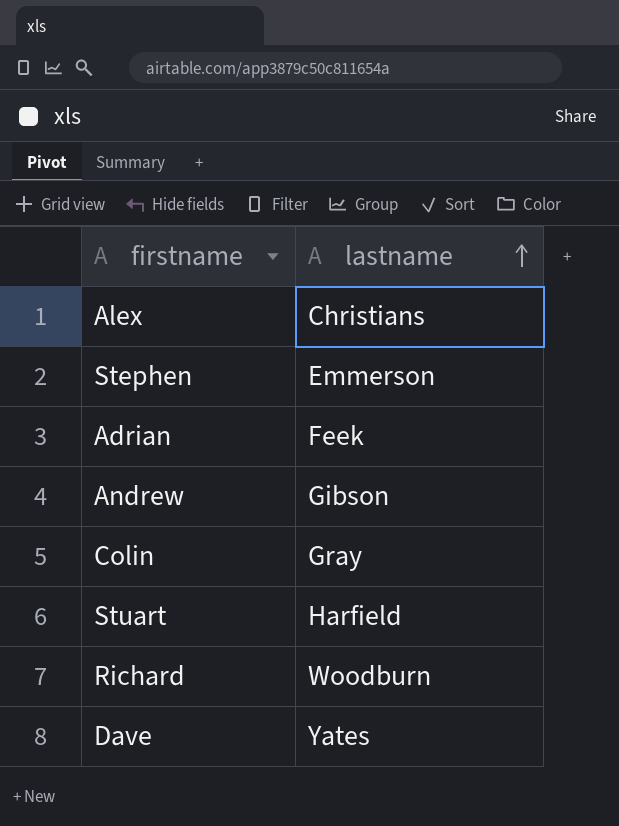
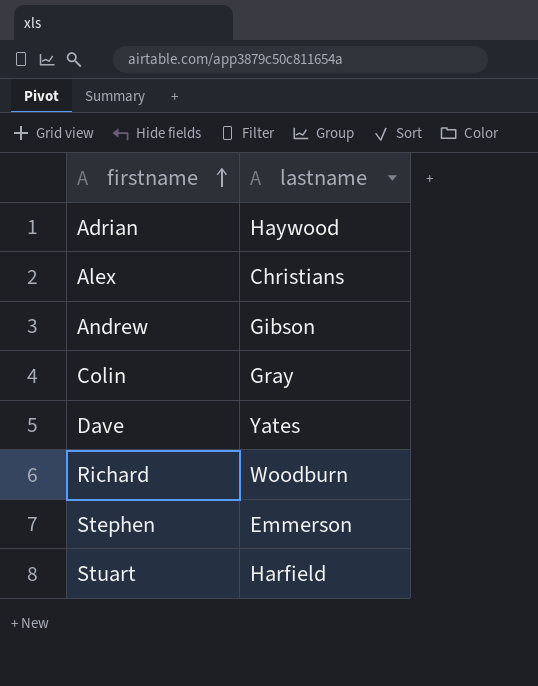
row order: lastname ascending -> firstname ascending
Adrian | lastname: Feek -> Haywood

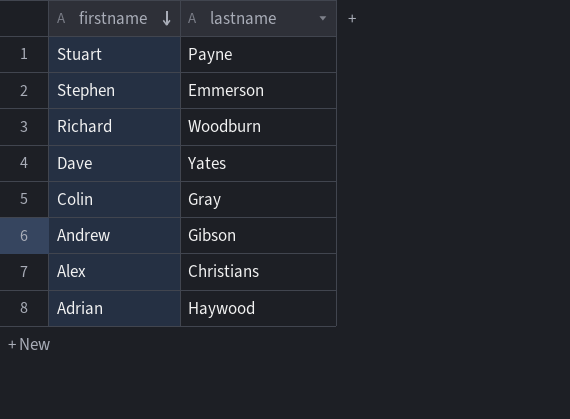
row order: firstname ascending -> firstname descending
Stuart | lastname: Harfield -> Payne

